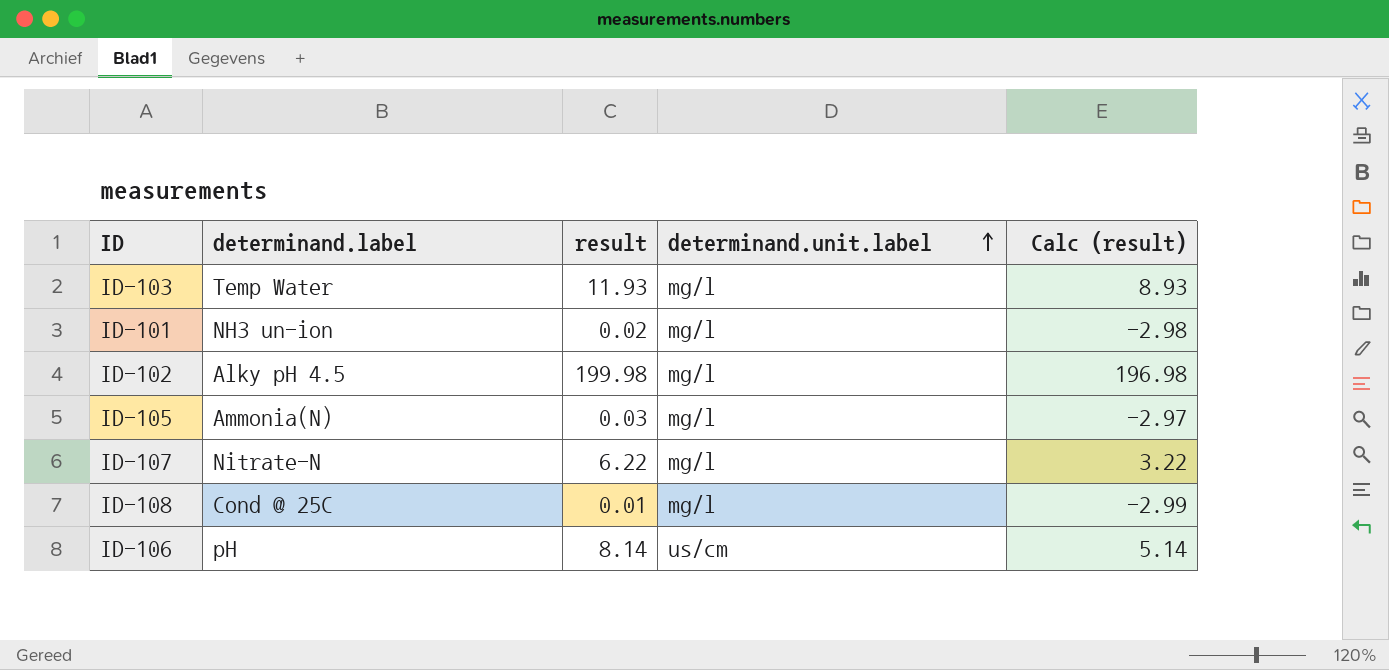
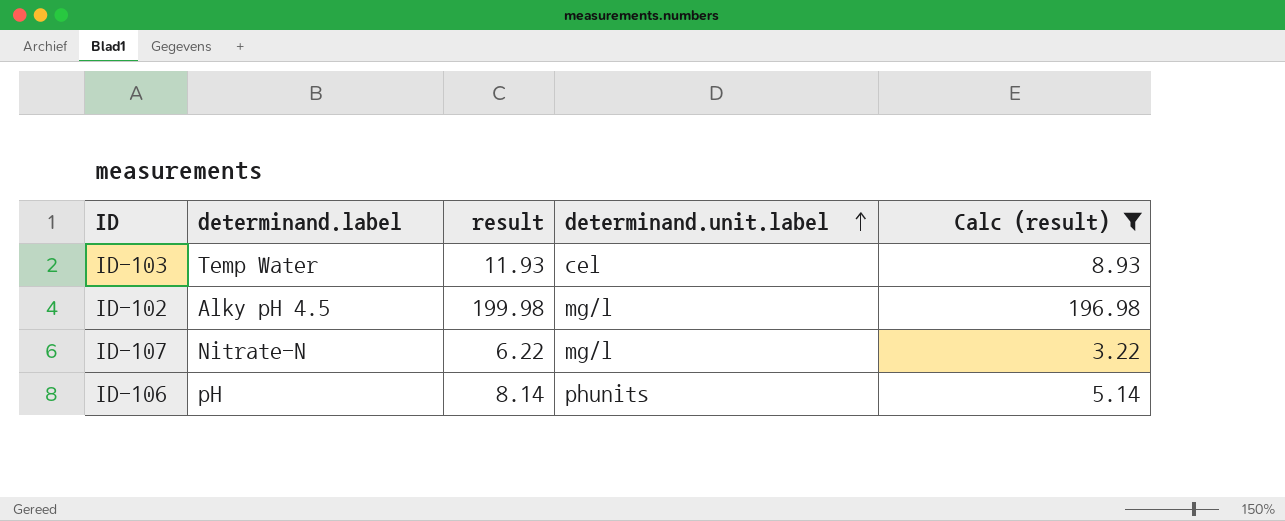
filter: none -> Calc (result) >= 3.22
ID-103 | determinand.unit.label: mg/l -> cel
ID-106 | determinand.unit.label: us/cm -> phunits

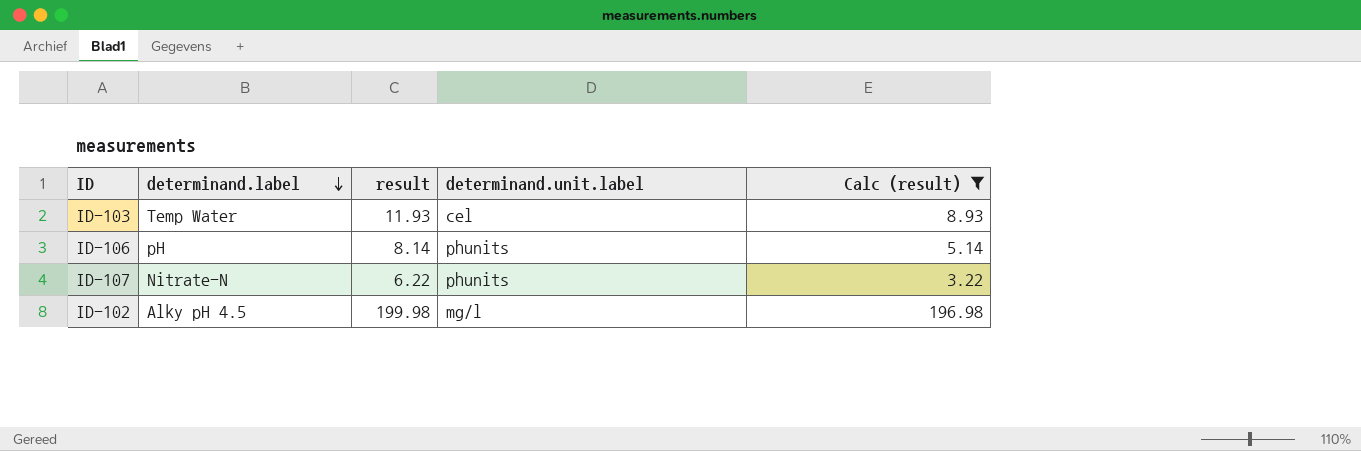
row order: determinand.unit.label ascending -> determinand.label descending
ID-107 | determinand.unit.label: mg/l -> phunits

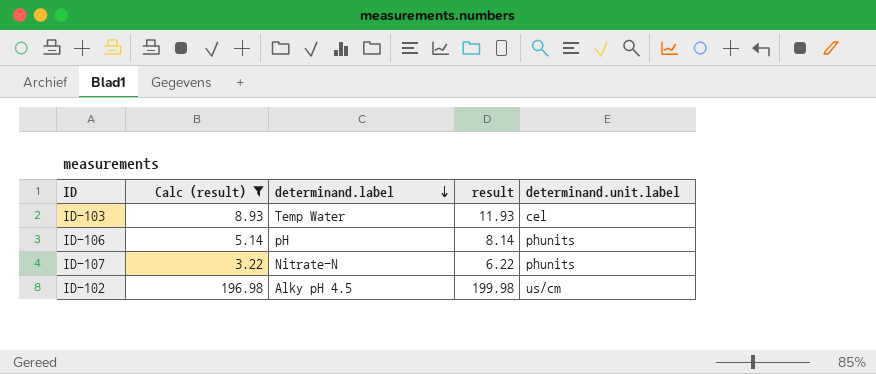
column Calc (result) | position: 5 -> 2
ID-102 | determinand.unit.label: mg/l -> us/cm

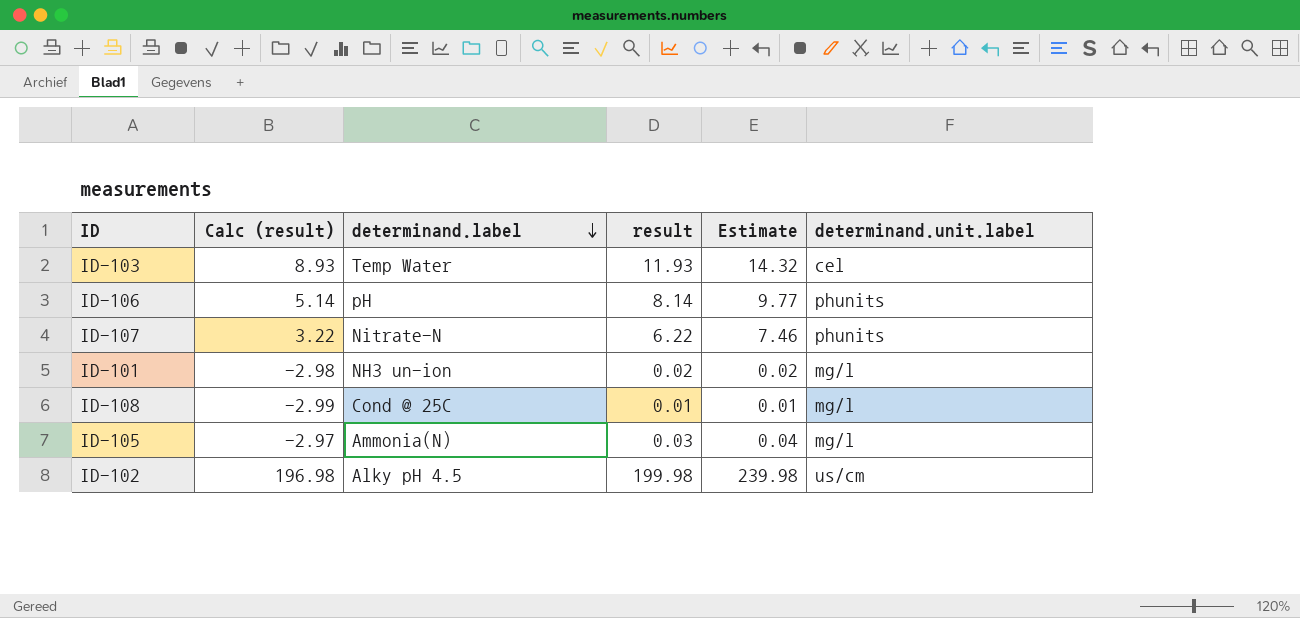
filter: Calc (result) >= 3.22 -> none
column Estimate | formula: none -> [result] * 1.2

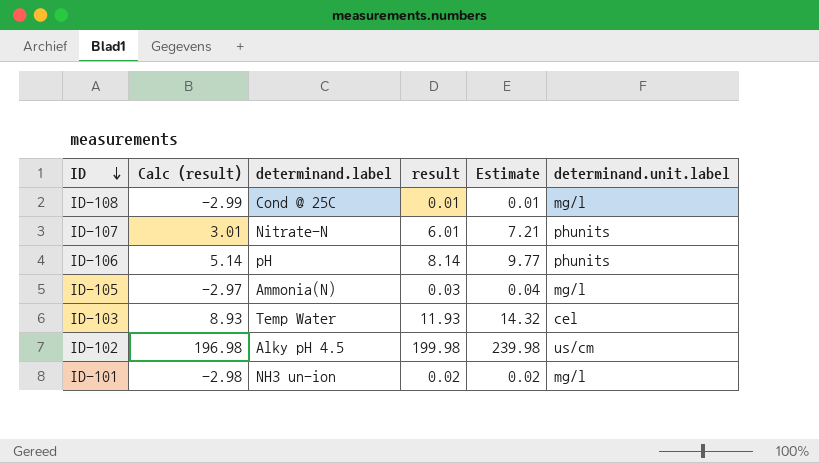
row order: determinand.label descending -> ID descending
ID-107 | Calc (result): 3.22 -> 3.01
ID-107 | result: 6.22 -> 6.01
ID-107 | Estimate: 7.46 -> 7.21

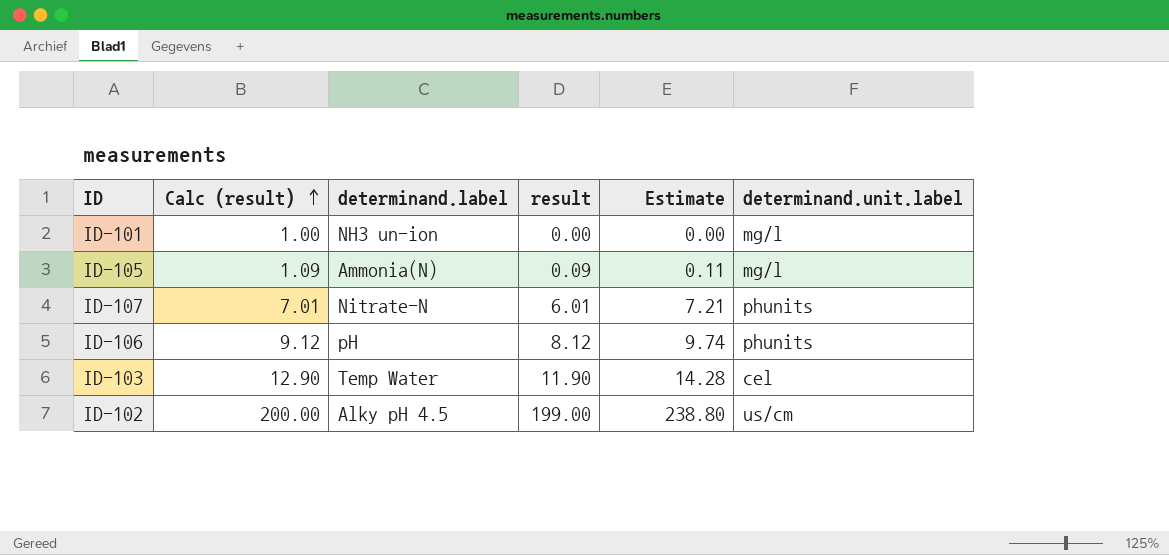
row order: ID descending -> Calc (result) ascending
column Calc (result) | formula: [result] - 3 -> [result] + 1
row ID-108: -2.99 | Cond @ 25C | 0.01 | 0.01 | mg/l -> none
ID-101 | result: 0.02 -> 0.00
ID-101 | Estimate: 0.02 -> 0.00
ID-105 | result: 0.03 -> 0.09
ID-105 | Estimate: 0.04 -> 0.11
ID-106 | result: 8.14 -> 8.12
ID-106 | Estimate: 9.77 -> 9.74
ID-103 | result: 11.93 -> 11.90
ID-103 | Estimate: 14.32 -> 14.28
ID-102 | result: 199.98 -> 199.00
ID-102 | Estimate: 239.98 -> 238.80

